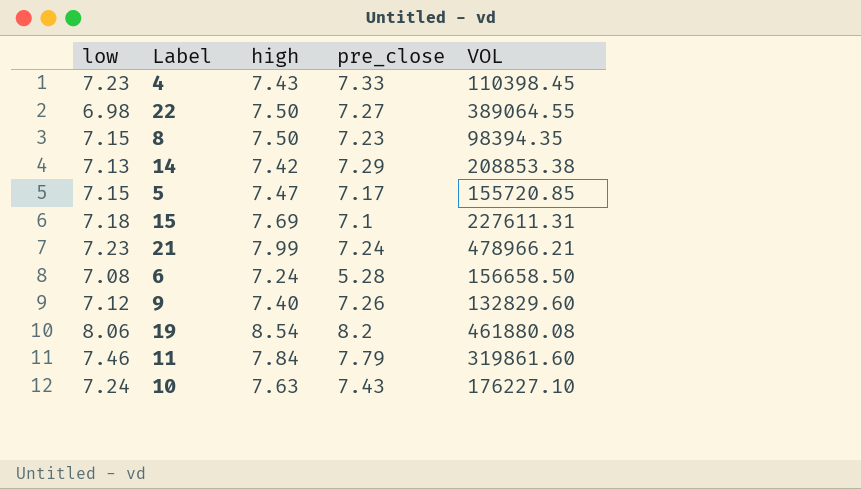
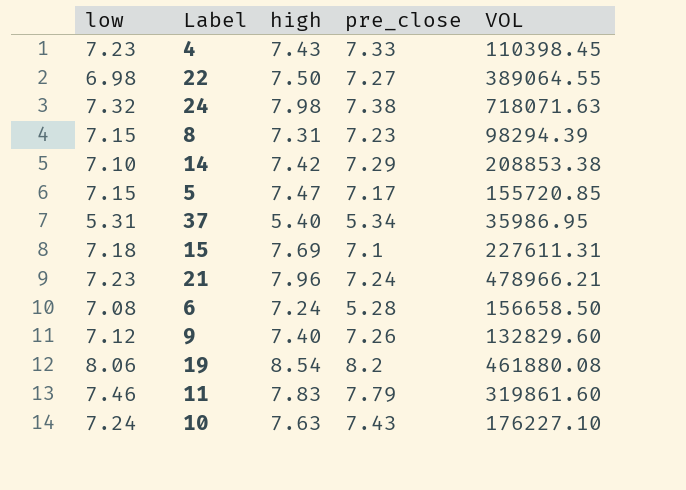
row 24: none -> 7.32 | 7.98 | 7.38 | 718071.63
8 | high: 7.50 -> 7.31
8 | VOL: 98394.35 -> 98294.39
14 | low: 7.13 -> 7.10
row 37: none -> 5.31 | 5.40 | 5.34 | 35986.95
21 | high: 7.99 -> 7.96
11 | high: 7.84 -> 7.83

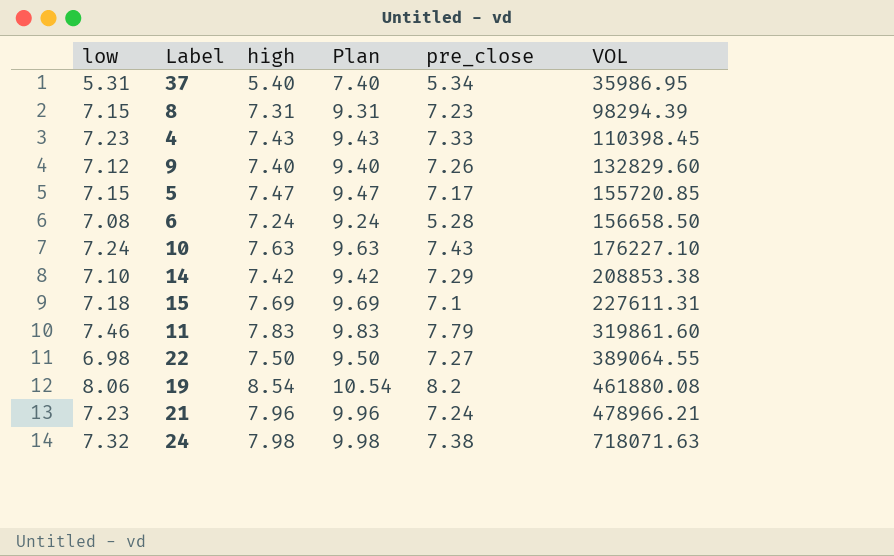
row order: none -> VOL ascending
column Plan | formula: none -> [high] + 2

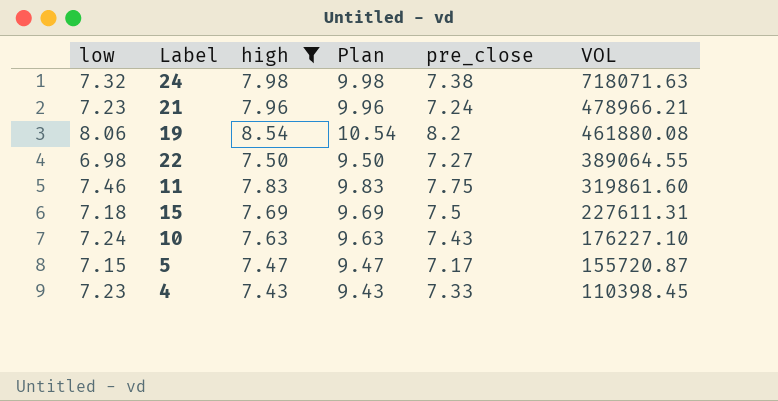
filter: none -> high >= 7.43
row order: VOL ascending -> VOL descending
11 | pre_close: 7.79 -> 7.75
15 | pre_close: 7.1 -> 7.5
5 | VOL: 155720.85 -> 155720.87

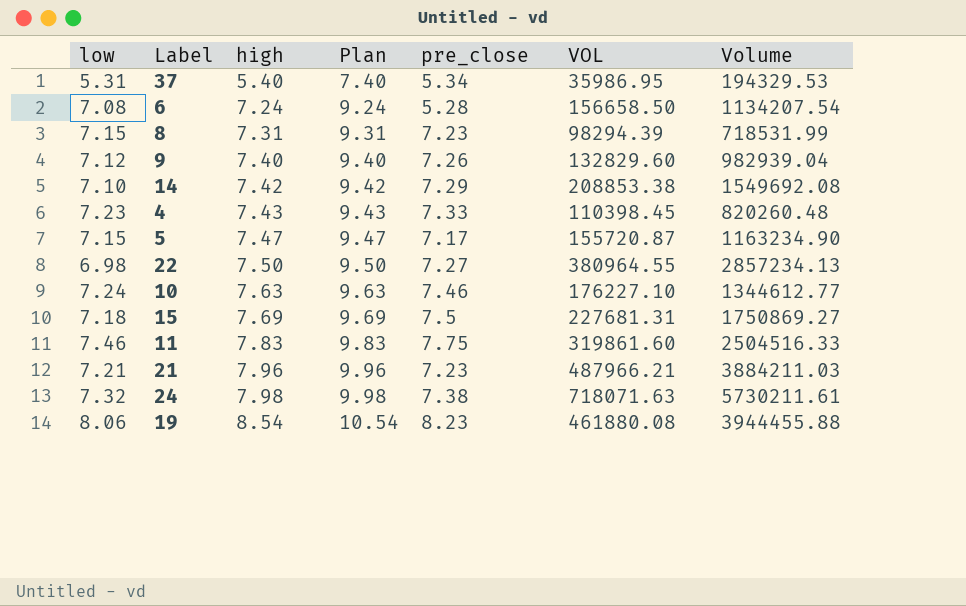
filter: high >= 7.43 -> none
row order: VOL descending -> high ascending
column Volume | formula: none -> [high] * [VOL]
22 | VOL: 389064.55 -> 380964.55
10 | pre_close: 7.43 -> 7.46
15 | VOL: 227611.31 -> 227681.31
21 | low: 7.23 -> 7.21
21 | pre_close: 7.24 -> 7.23
21 | VOL: 478966.21 -> 487966.21
19 | pre_close: 8.2 -> 8.23

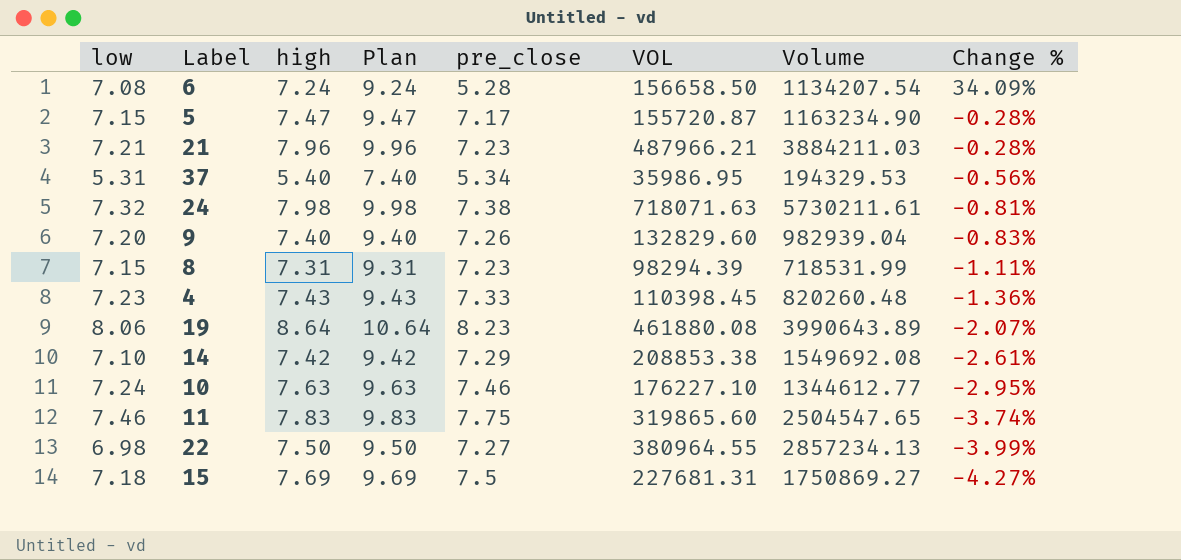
row order: high ascending -> Change % descending
column Change % | formula: none -> ([low] - [pre_close]) / [pre_close]
9 | low: 7.12 -> 7.20
19 | high: 8.54 -> 8.64
19 | Plan: 10.54 -> 10.64
19 | Volume: 3944455.88 -> 3990643.89
11 | VOL: 319861.60 -> 319865.60
11 | Volume: 2504516.33 -> 2504547.65

